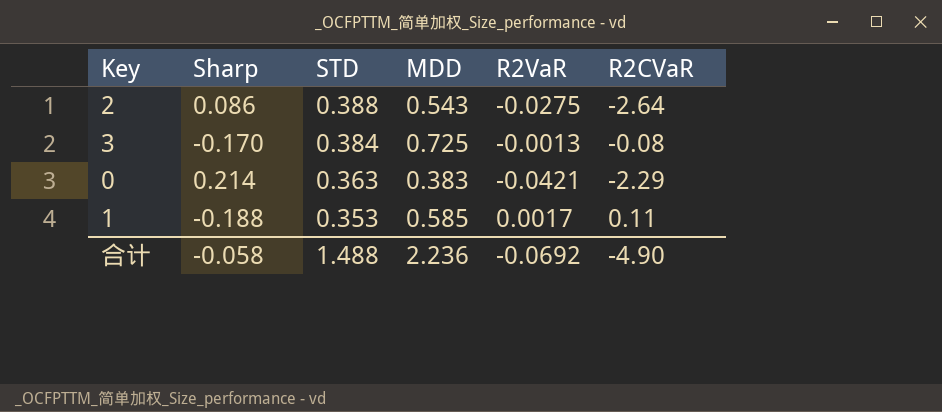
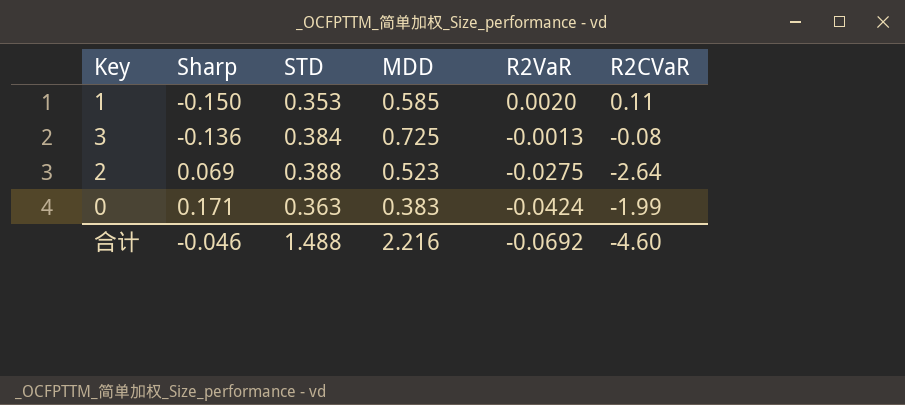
row order: STD descending -> Sharp ascending
1 | Sharp: -0.188 -> -0.150
1 | R2VaR: 0.0017 -> 0.0020
3 | Sharp: -0.170 -> -0.136
2 | Sharp: 0.086 -> 0.069
2 | MDD: 0.543 -> 0.523
0 | Sharp: 0.214 -> 0.171
0 | R2VaR: -0.0421 -> -0.0424
0 | R2CVaR: -2.29 -> -1.99
合计 | Sharp: -0.058 -> -0.046
合计 | MDD: 2.236 -> 2.216
合计 | R2CVaR: -4.90 -> -4.60

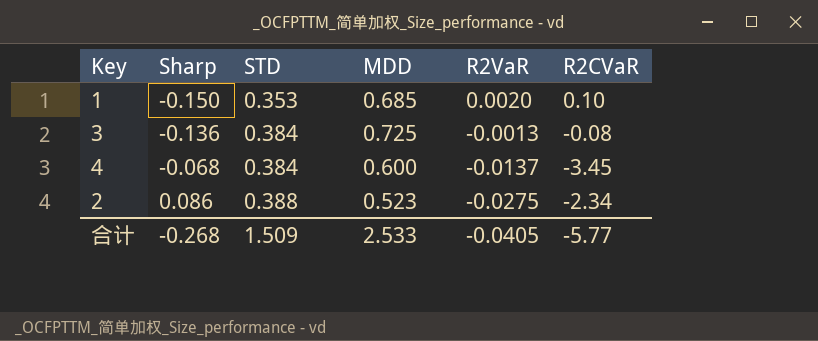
row 0: 0.171 | 0.363 | 0.383 | -0.0424 | -1.99 -> none
1 | MDD: 0.585 -> 0.685
1 | R2CVaR: 0.11 -> 0.10
row 4: none -> -0.068 | 0.384 | 0.600 | -0.0137 | -3.45
2 | Sharp: 0.069 -> 0.086
2 | R2CVaR: -2.64 -> -2.34
合计 | Sharp: -0.046 -> -0.268
合计 | STD: 1.488 -> 1.509
合计 | MDD: 2.216 -> 2.533
合计 | R2VaR: -0.0692 -> -0.0405
合计 | R2CVaR: -4.60 -> -5.77

